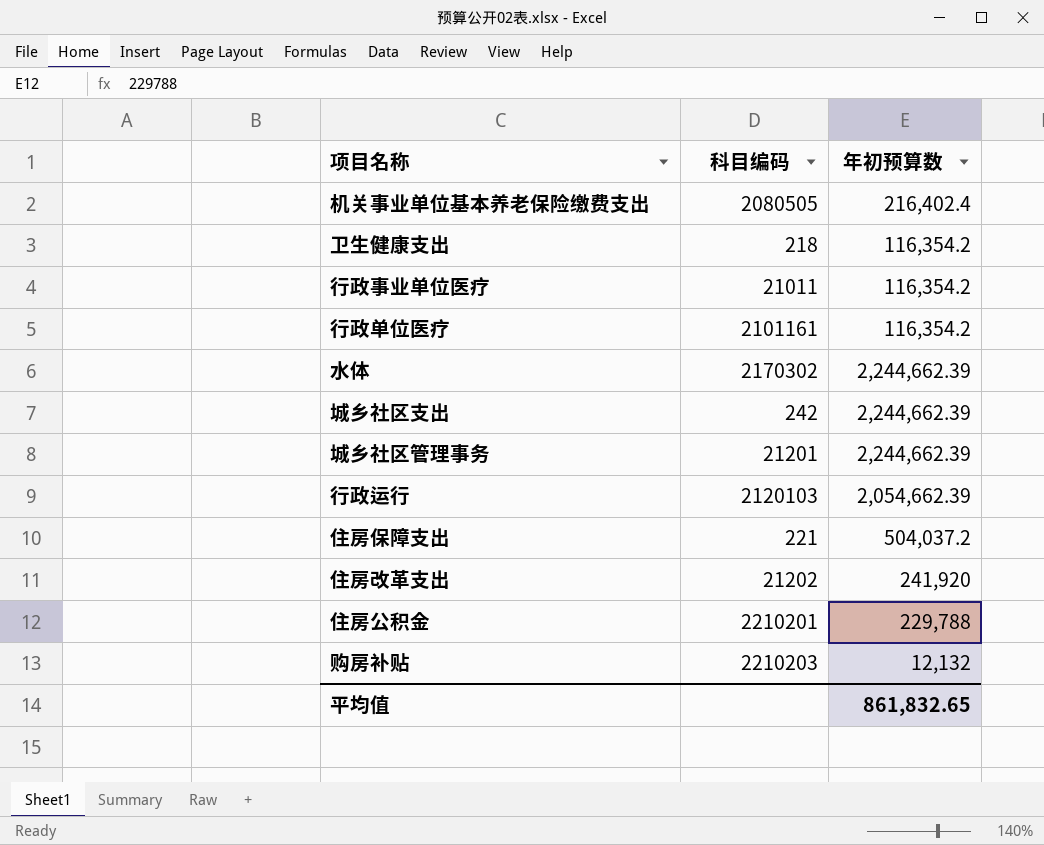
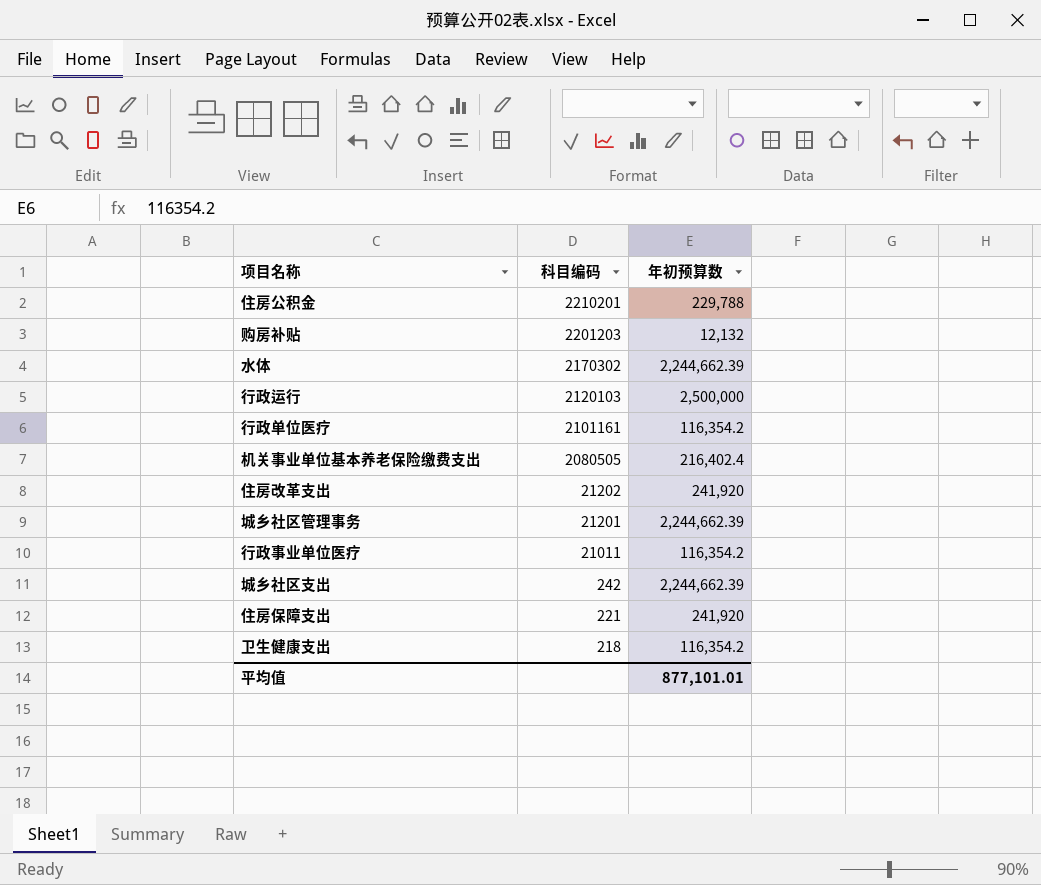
row order: none -> 科目编码 descending
购房补贴 | 科目编码: 2210203 -> 2201203
行政运行 | 年初预算数: 2,054,662.39 -> 2,500,000
住房保障支出 | 年初预算数: 504,037.2 -> 241,920
平均值 | 年初预算数: 861,832.65 -> 877,101.01

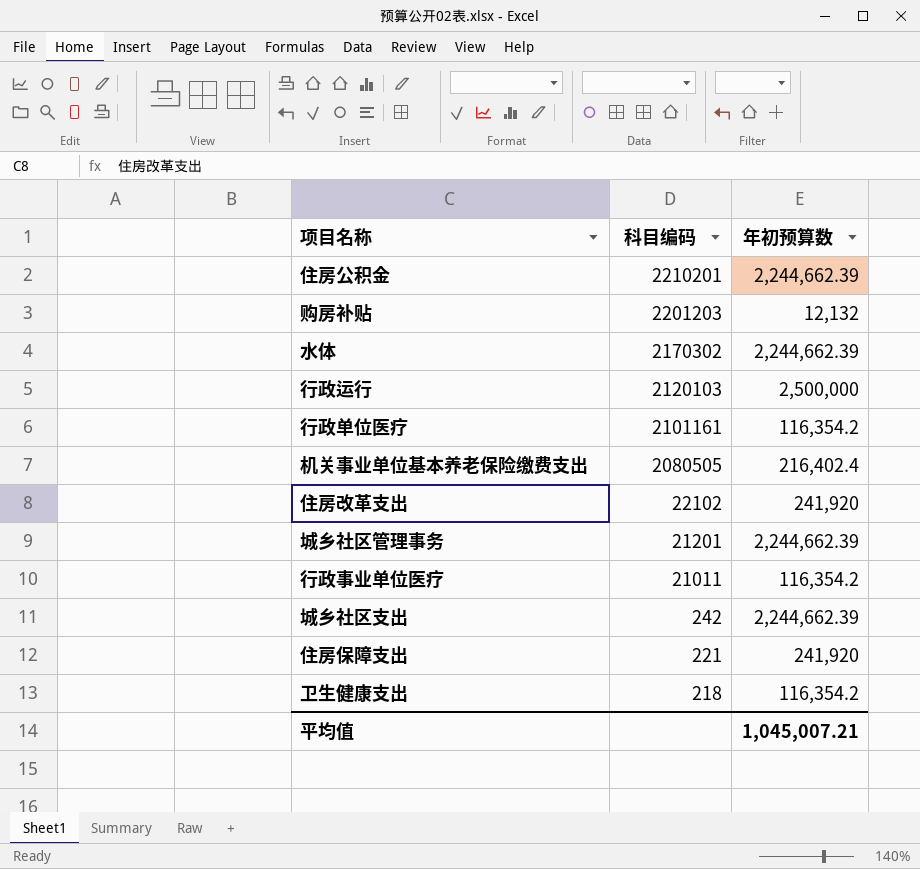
住房公积金 | 年初预算数: 229,788 -> 2,244,662.39
住房改革支出 | 科目编码: 21202 -> 22102
平均值 | 年初预算数: 877,101.01 -> 1,045,007.21

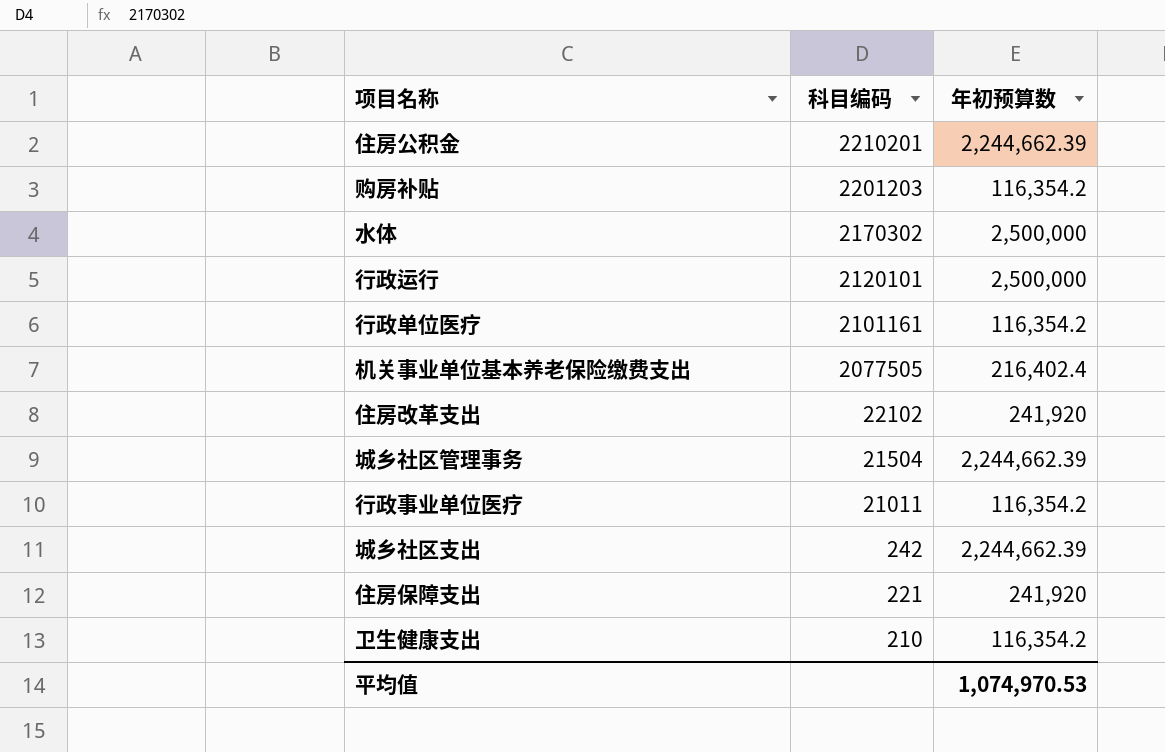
购房补贴 | 年初预算数: 12,132 -> 116,354.2
水体 | 年初预算数: 2,244,662.39 -> 2,500,000
行政运行 | 科目编码: 2120103 -> 2120101
机关事业单位基本养老保险缴费支出 | 科目编码: 2080505 -> 2077505
城乡社区管理事务 | 科目编码: 21201 -> 21504
卫生健康支出 | 科目编码: 218 -> 210
平均值 | 年初预算数: 1,045,007.21 -> 1,074,970.53

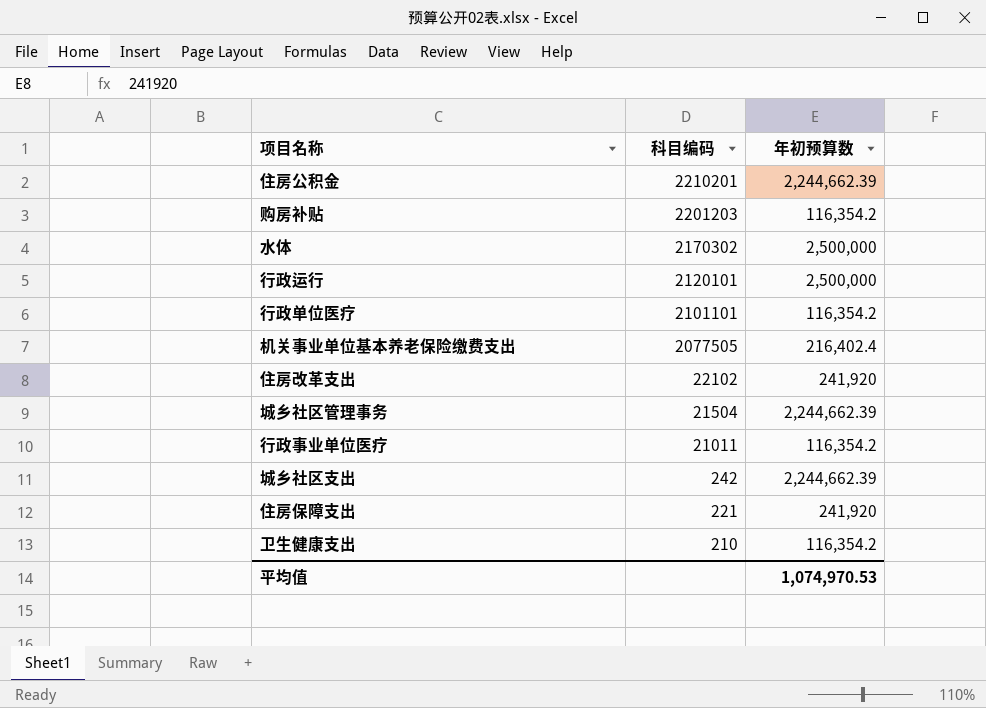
行政单位医疗 | 科目编码: 2101161 -> 2101101

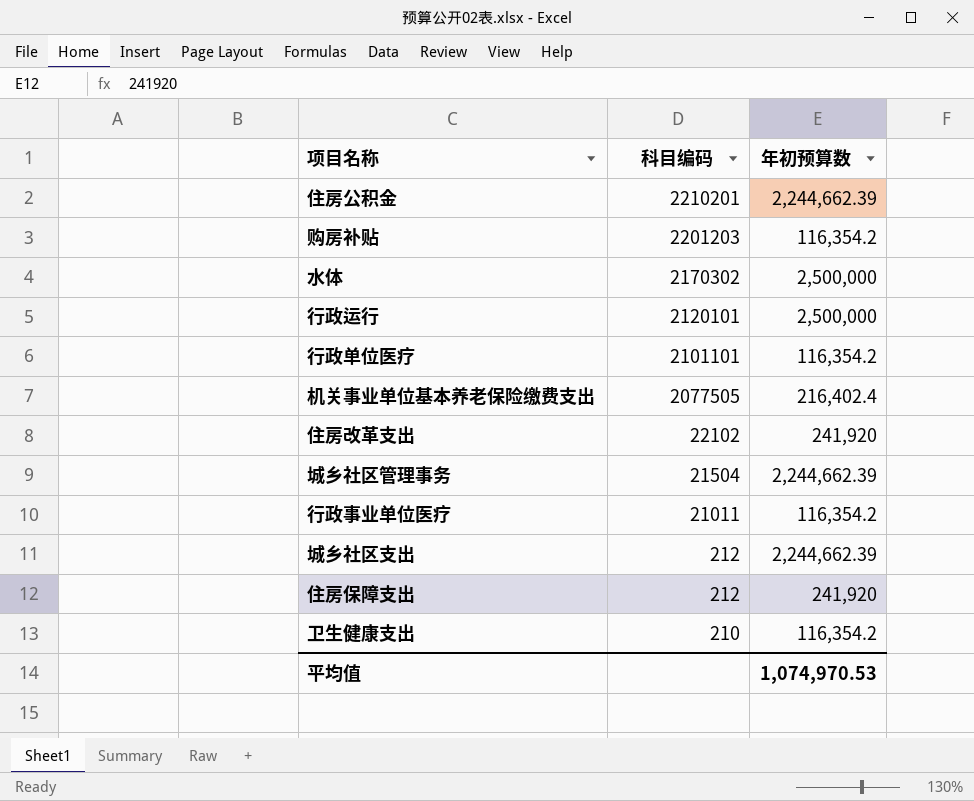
城乡社区支出 | 科目编码: 242 -> 212
住房保障支出 | 科目编码: 221 -> 212

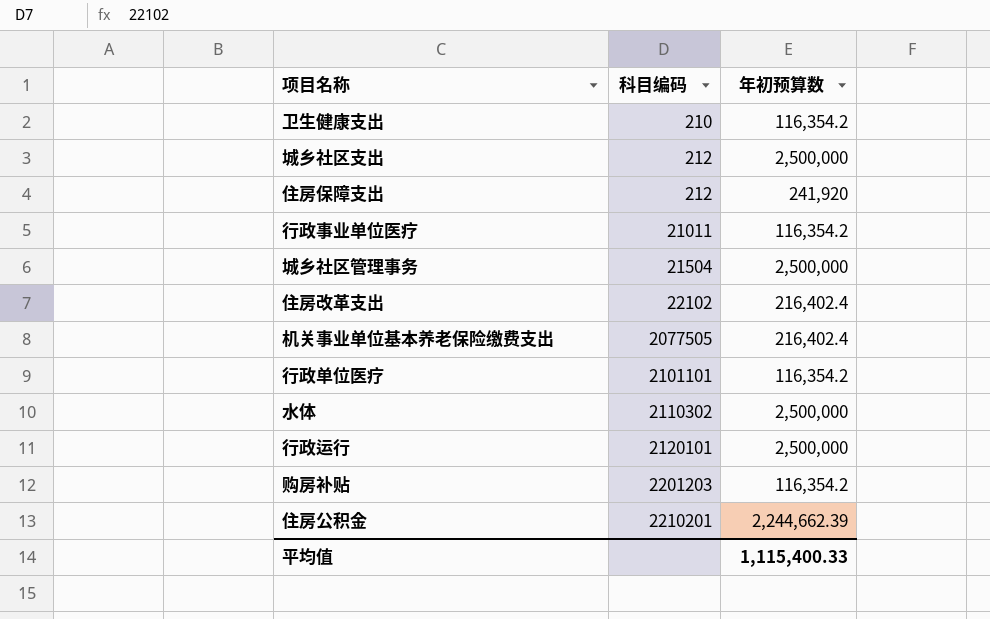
row order: 科目编码 descending -> 科目编码 ascending
城乡社区支出 | 年初预算数: 2,244,662.39 -> 2,500,000
城乡社区管理事务 | 年初预算数: 2,244,662.39 -> 2,500,000
住房改革支出 | 年初预算数: 241,920 -> 216,402.4
水体 | 科目编码: 2170302 -> 2110302
平均值 | 年初预算数: 1,074,970.53 -> 1,115,400.33

